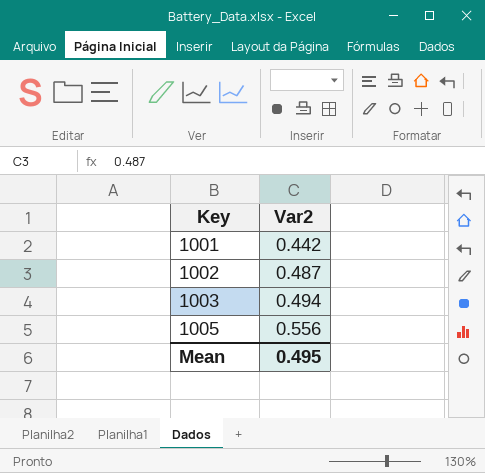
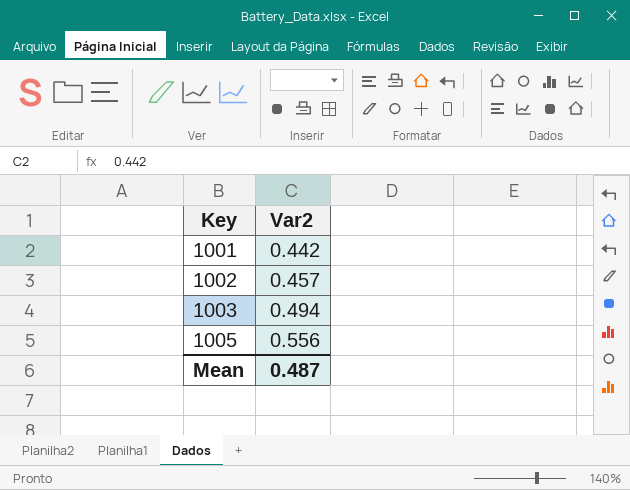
1002 | Var2: 0.487 -> 0.457
Mean | Var2: 0.495 -> 0.487

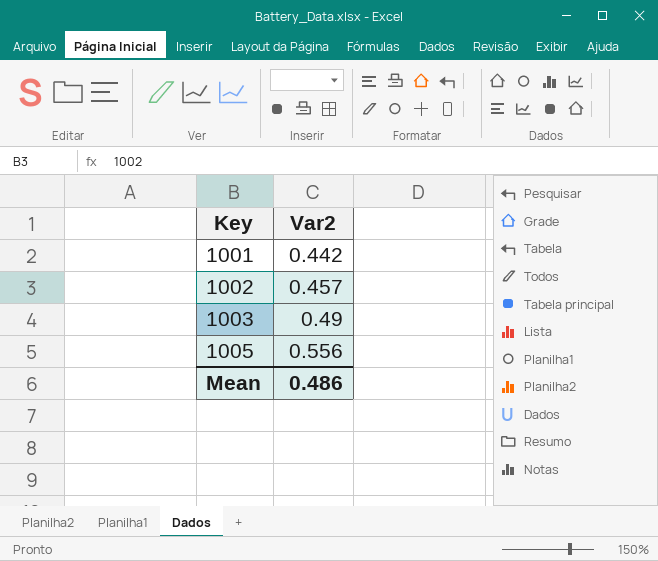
1003 | Var2: 0.494 -> 0.49
Mean | Var2: 0.487 -> 0.486

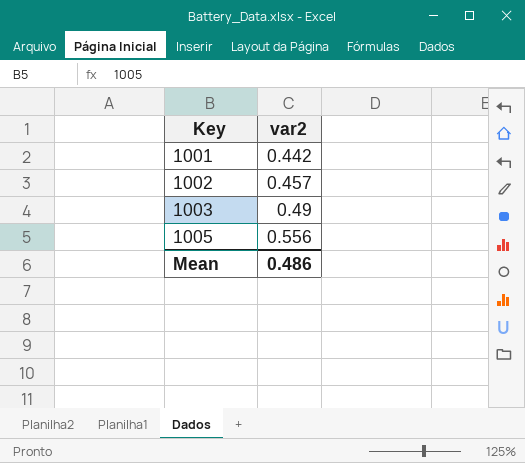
column name: Var2 -> var2

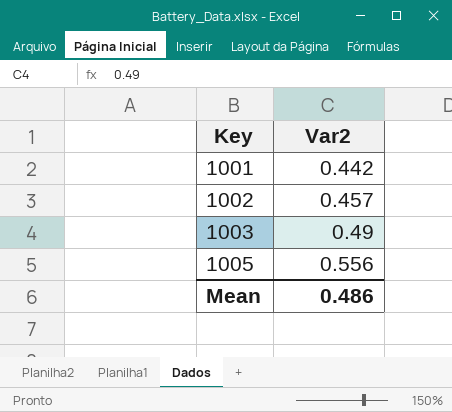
column name: var2 -> Var2

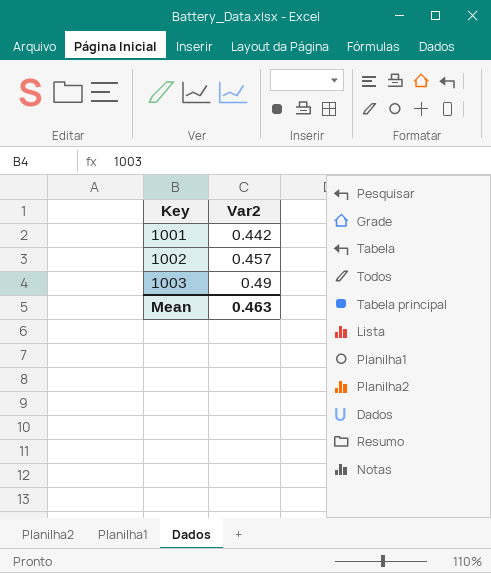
row 1005: 0.556 -> none
Mean | Var2: 0.486 -> 0.463

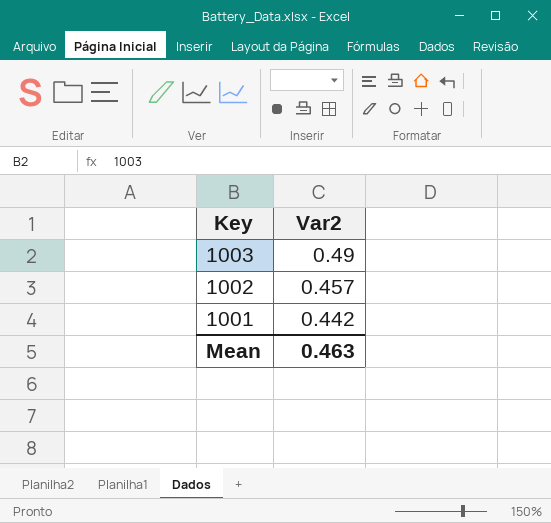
row order: Key ascending -> Key descending

